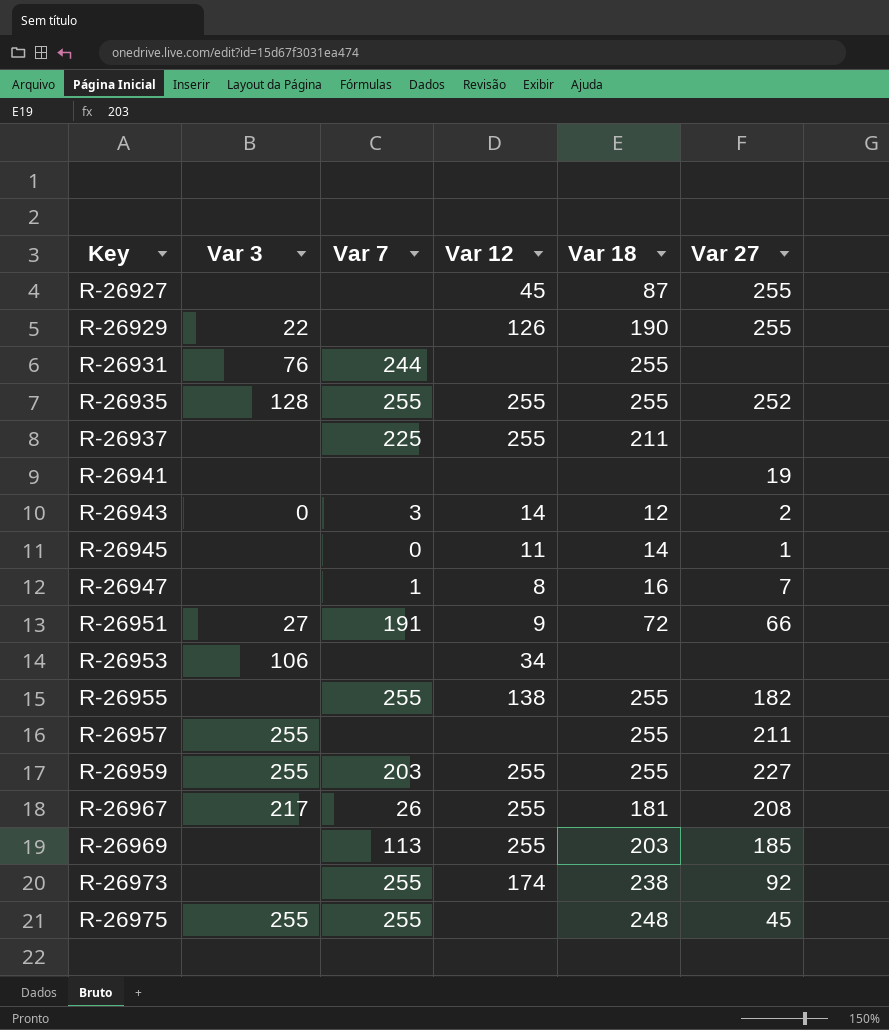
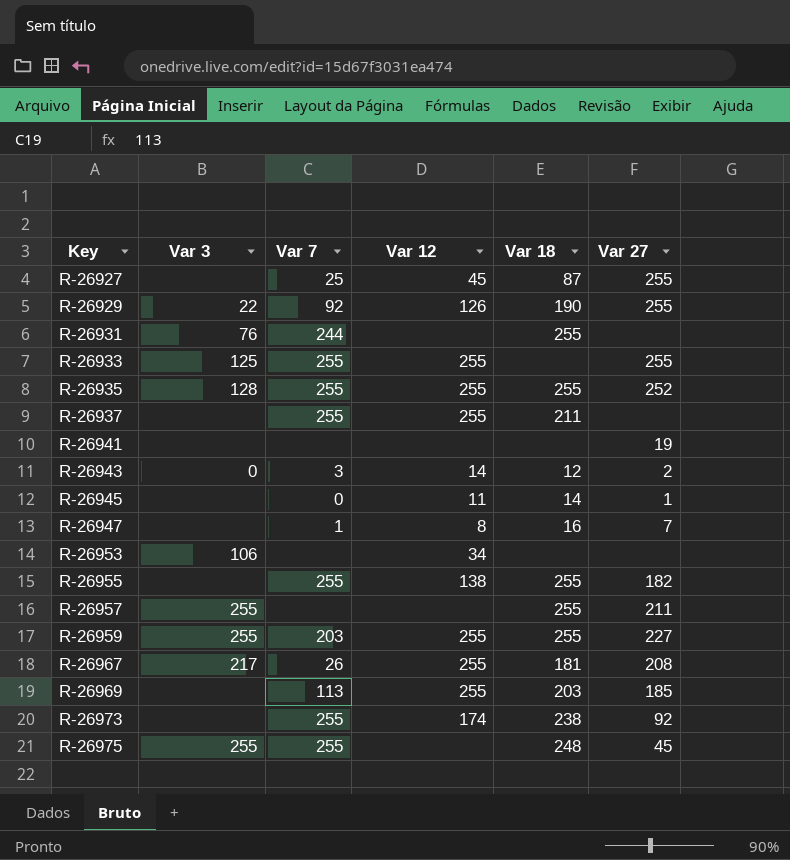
row R-26951: 27 | 191 | 9 | 72 | 66 -> none
R-26927 | Var 7: none -> 25
R-26929 | Var 7: none -> 92
row R-26933: none -> 125 | 255 | 255 | none | 255
R-26937 | Var 7: 225 -> 255

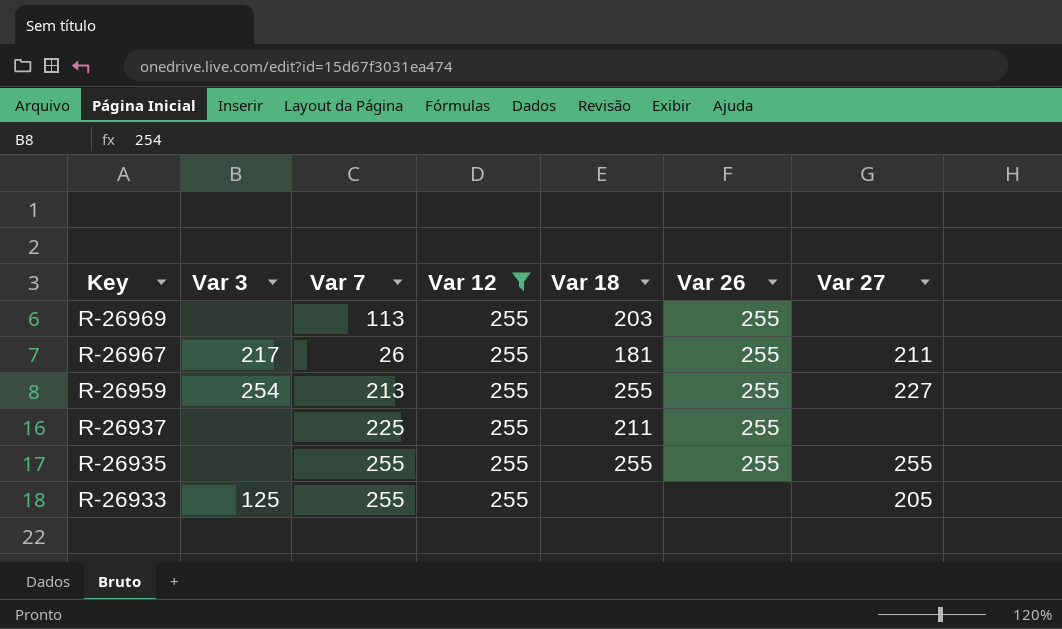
filter: none -> Var 12 = 255
row order: Key ascending -> Key descending
column Var 26 | position: none -> 6
R-26969 | Var 27: 185 -> none
R-26967 | Var 27: 208 -> 211
R-26959 | Var 3: 255 -> 254
R-26959 | Var 7: 203 -> 213
R-26937 | Var 7: 255 -> 225
R-26935 | Var 3: 128 -> none
R-26935 | Var 27: 252 -> 255
R-26933 | Var 27: 255 -> 205

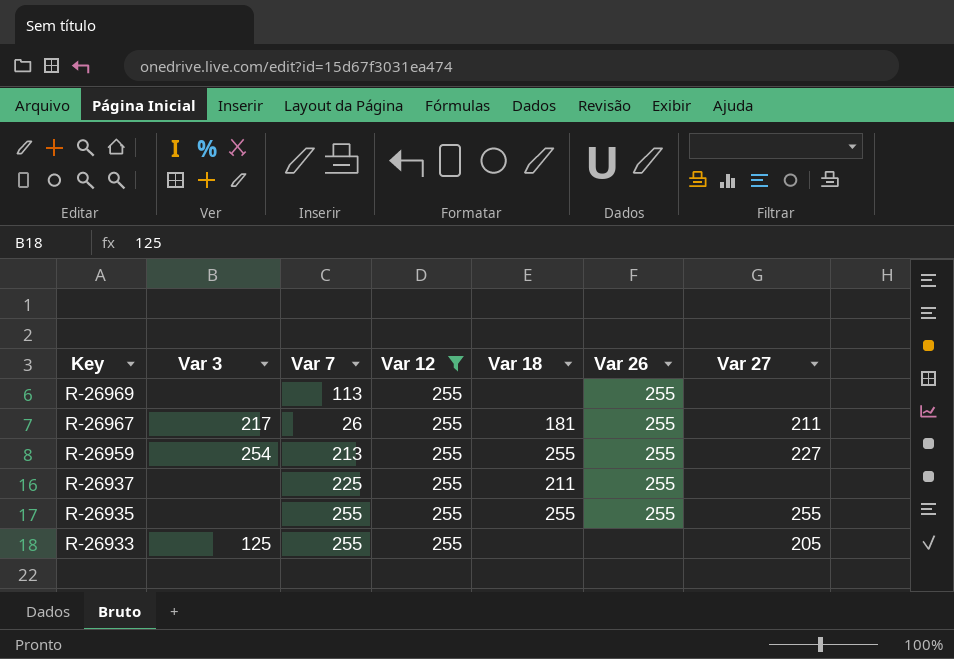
R-26969 | Var 18: 203 -> none

